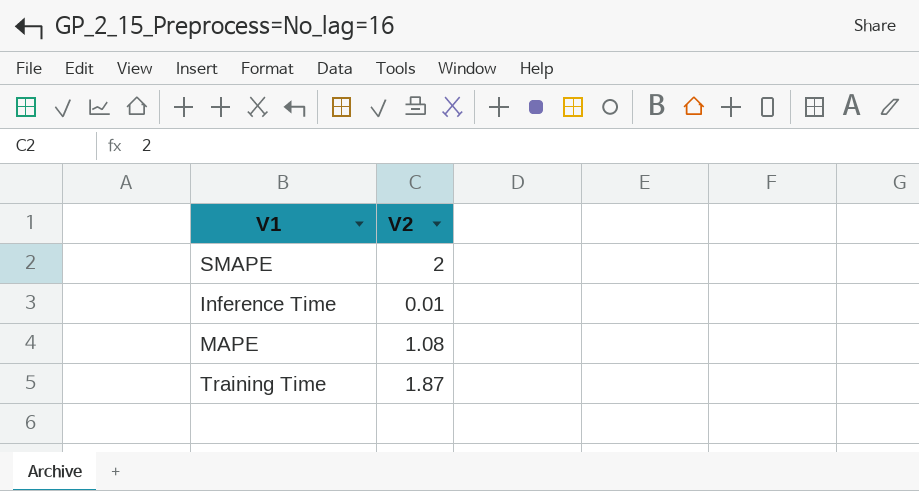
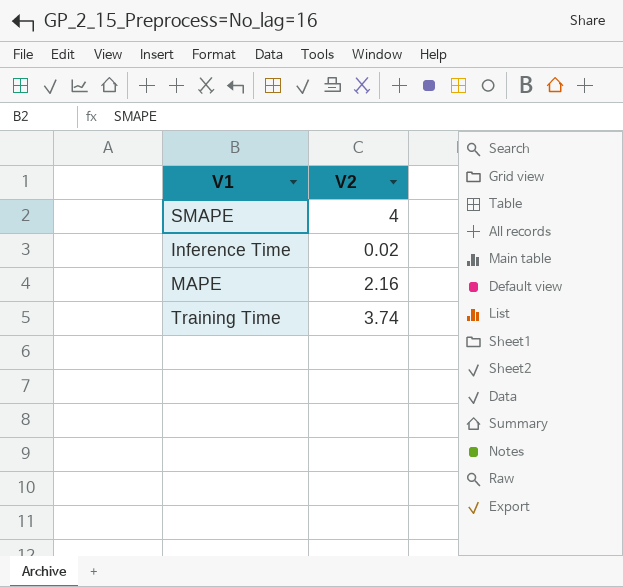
SMAPE | V2: 2 -> 4
Inference Time | V2: 0.01 -> 0.02
MAPE | V2: 1.08 -> 2.16
Training Time | V2: 1.87 -> 3.74

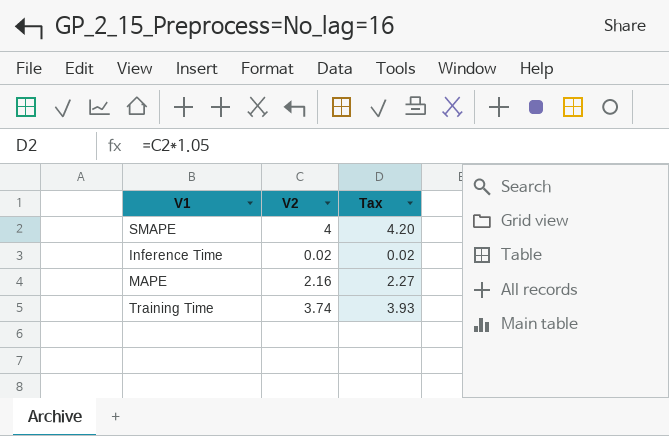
column Tax | formula: none -> [V2] * 1.05

